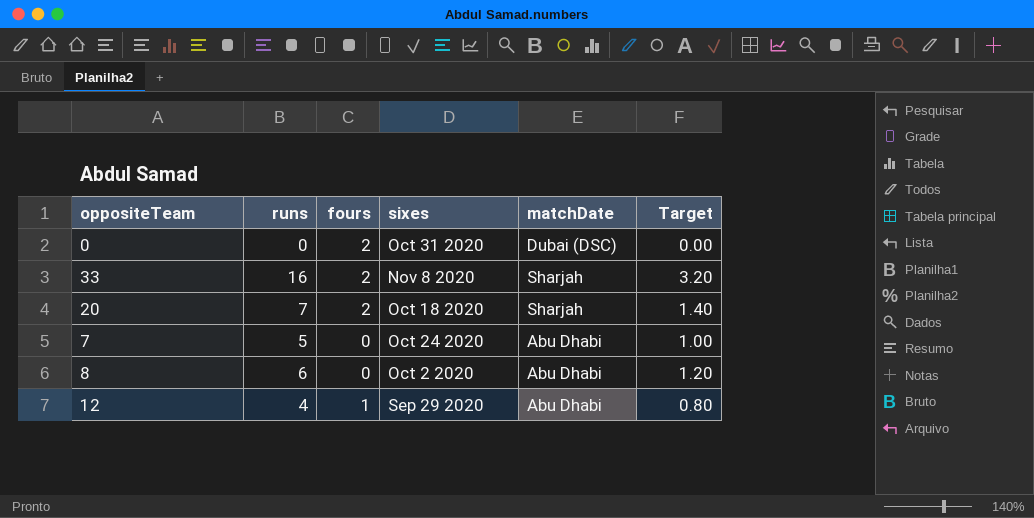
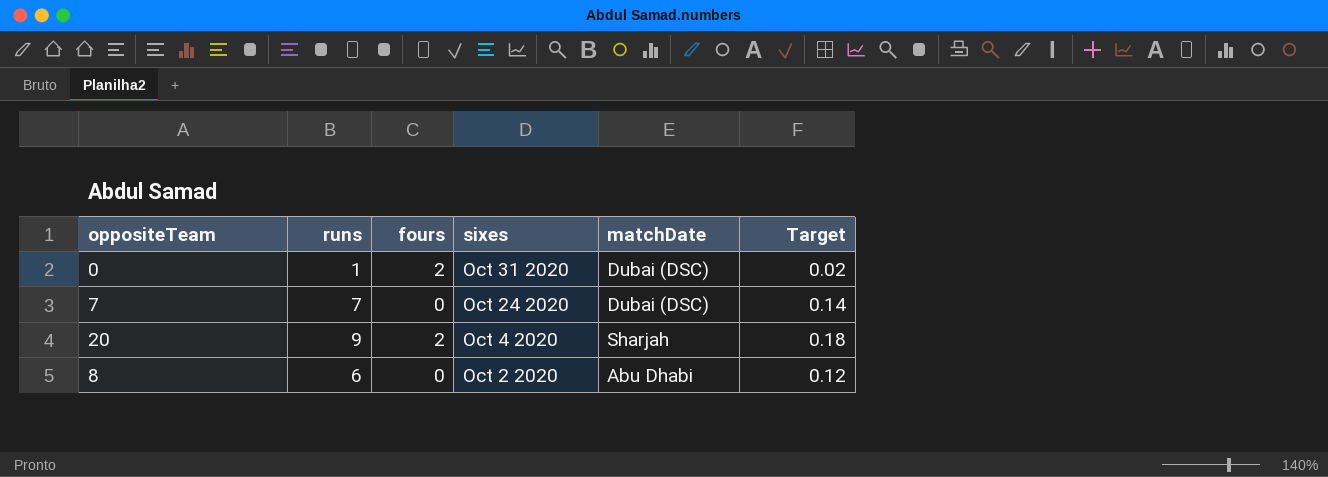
row order: none -> sixes descending
column Target | formula: [runs] * 0.2 -> [runs] * 0.02
row 33: 16 | 2 | Nov 8 2020 | Sharjah | 3.20 -> none
row 12: 4 | 1 | Sep 29 2020 | Abu Dhabi | 0.80 -> none
0 | runs: 0 -> 1
7 | runs: 5 -> 7
7 | matchDate: Abu Dhabi -> Dubai (DSC)
20 | runs: 7 -> 9
20 | sixes: Oct 18 2020 -> Oct 4 2020

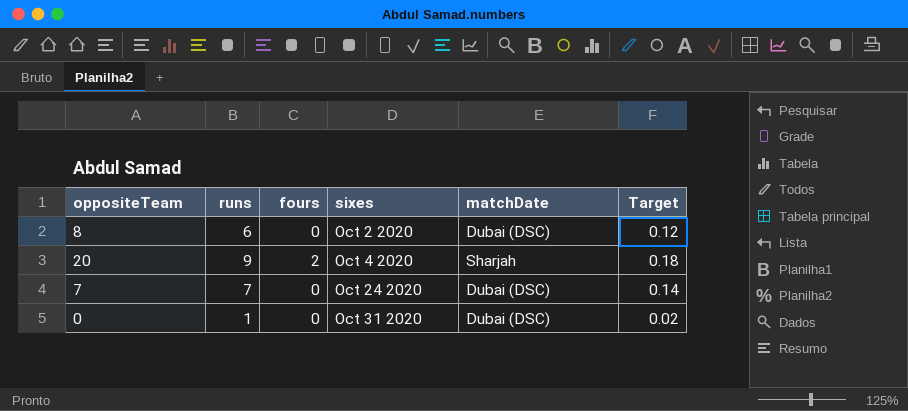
row order: sixes descending -> sixes ascending
8 | matchDate: Abu Dhabi -> Dubai (DSC)
0 | fours: 2 -> 0

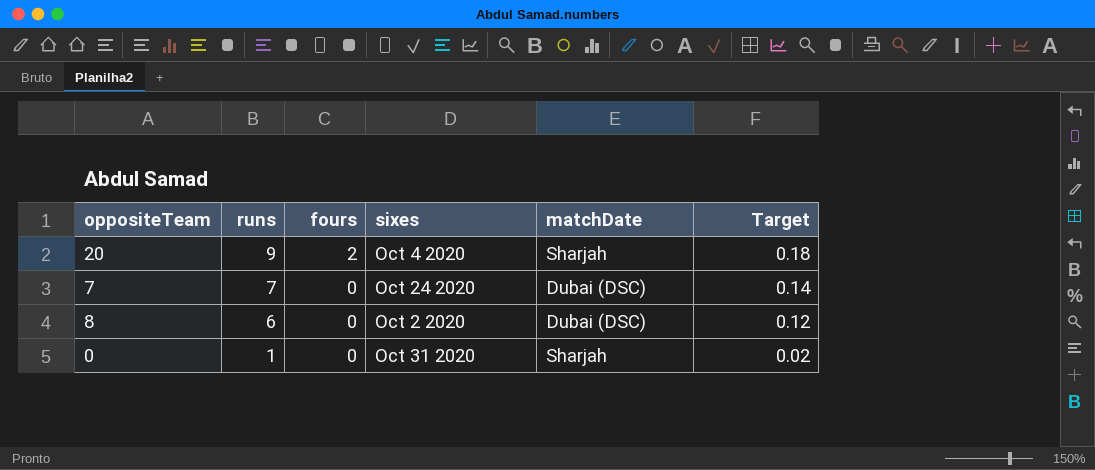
row order: sixes ascending -> runs descending
0 | matchDate: Dubai (DSC) -> Sharjah

